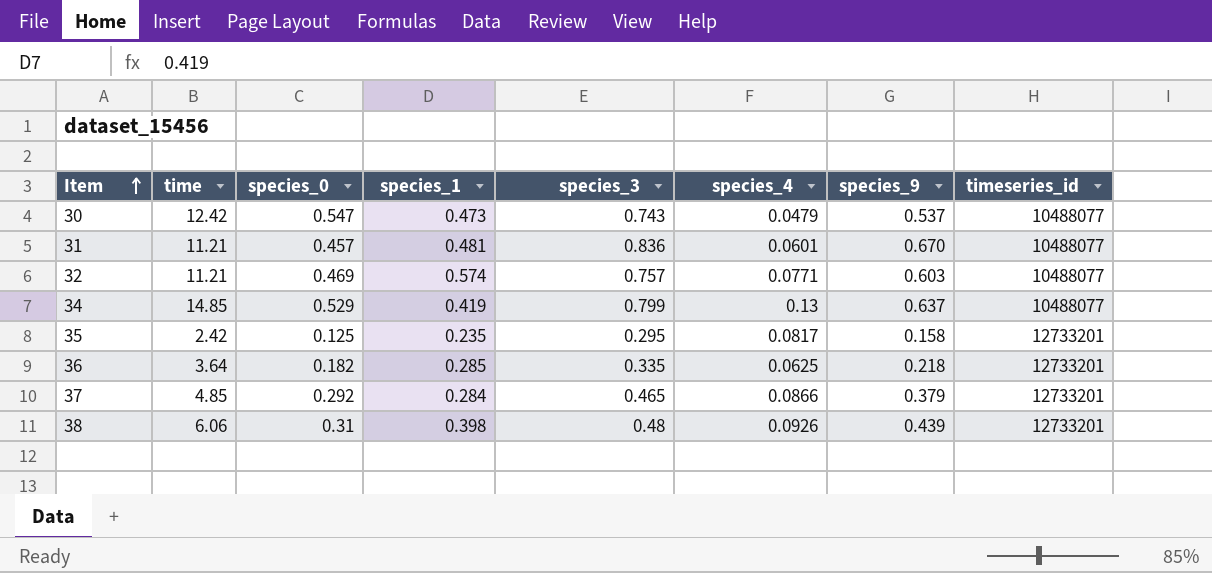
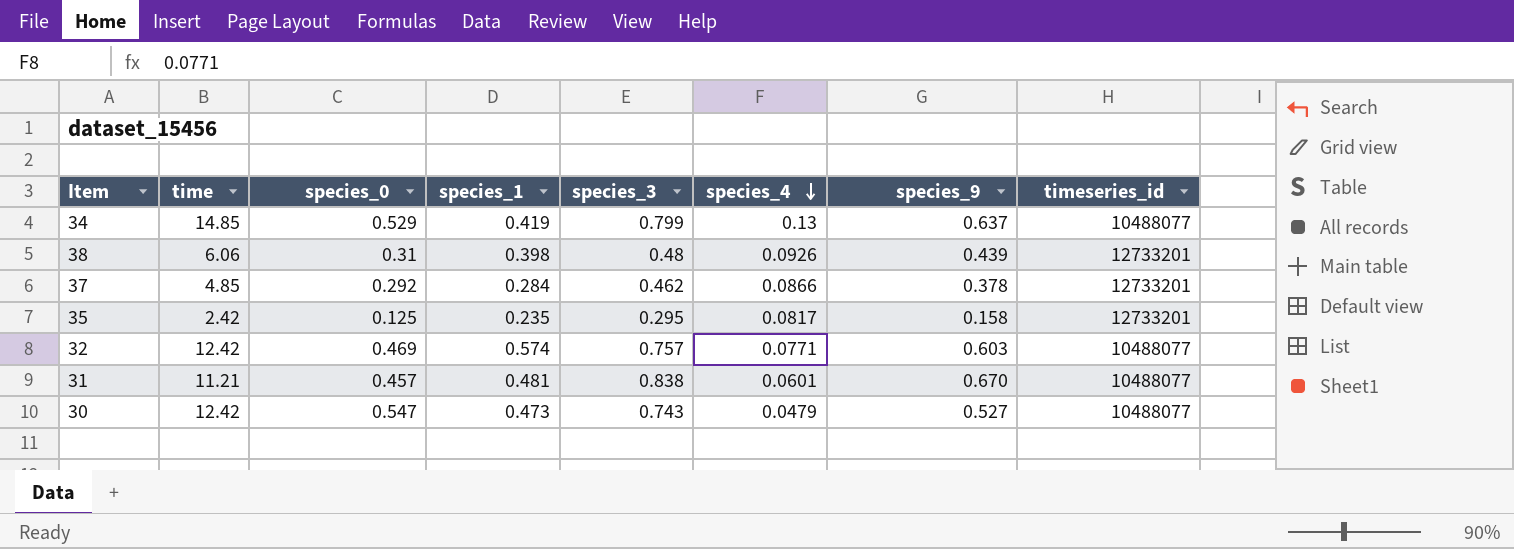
row order: Item ascending -> species_4 descending
row 36: 3.64 | 0.182 | 0.285 | 0.335 | 0.0625 | 0.218 | 12733201 -> none
37 | species_3: 0.465 -> 0.462
37 | species_9: 0.379 -> 0.378
32 | time: 11.21 -> 12.42
31 | species_3: 0.836 -> 0.838
30 | species_9: 0.537 -> 0.527

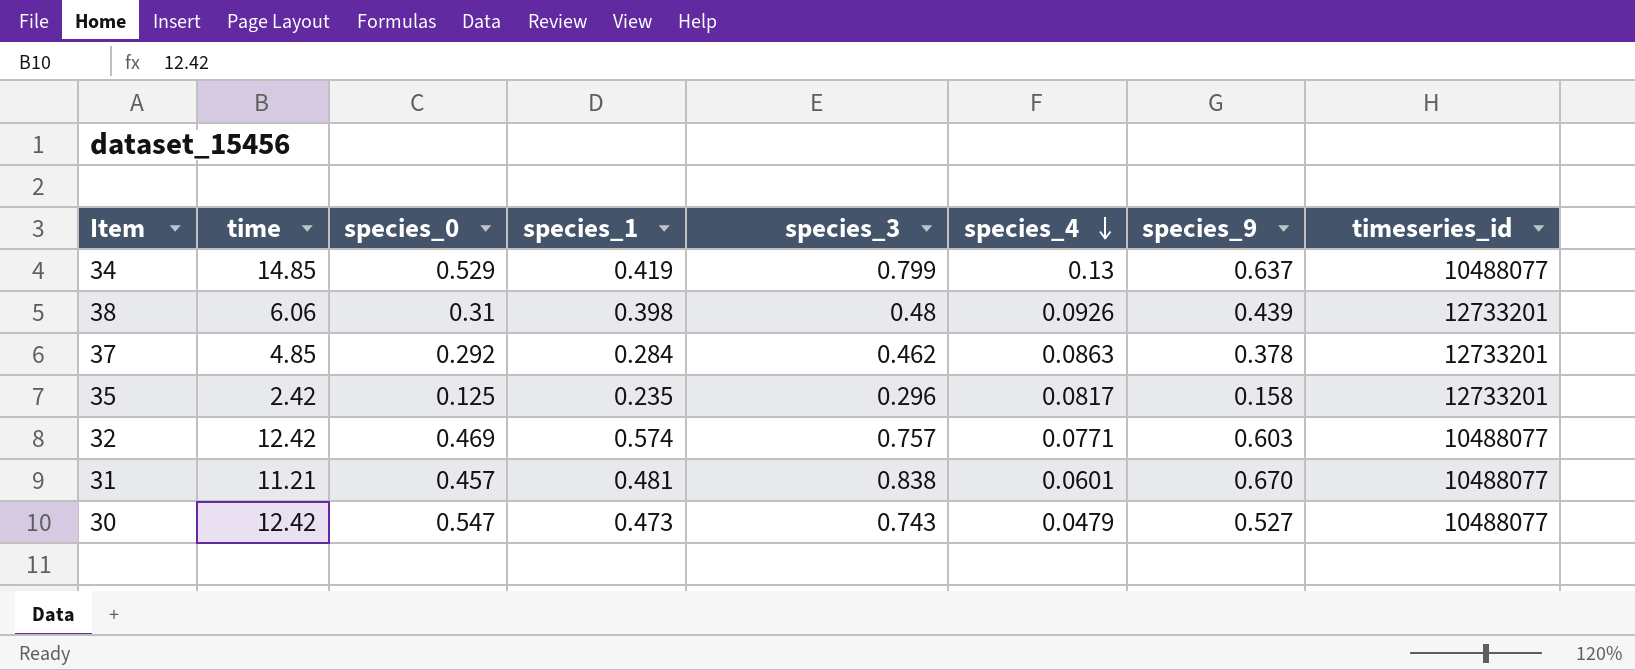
37 | species_4: 0.0866 -> 0.0863
35 | species_3: 0.295 -> 0.296

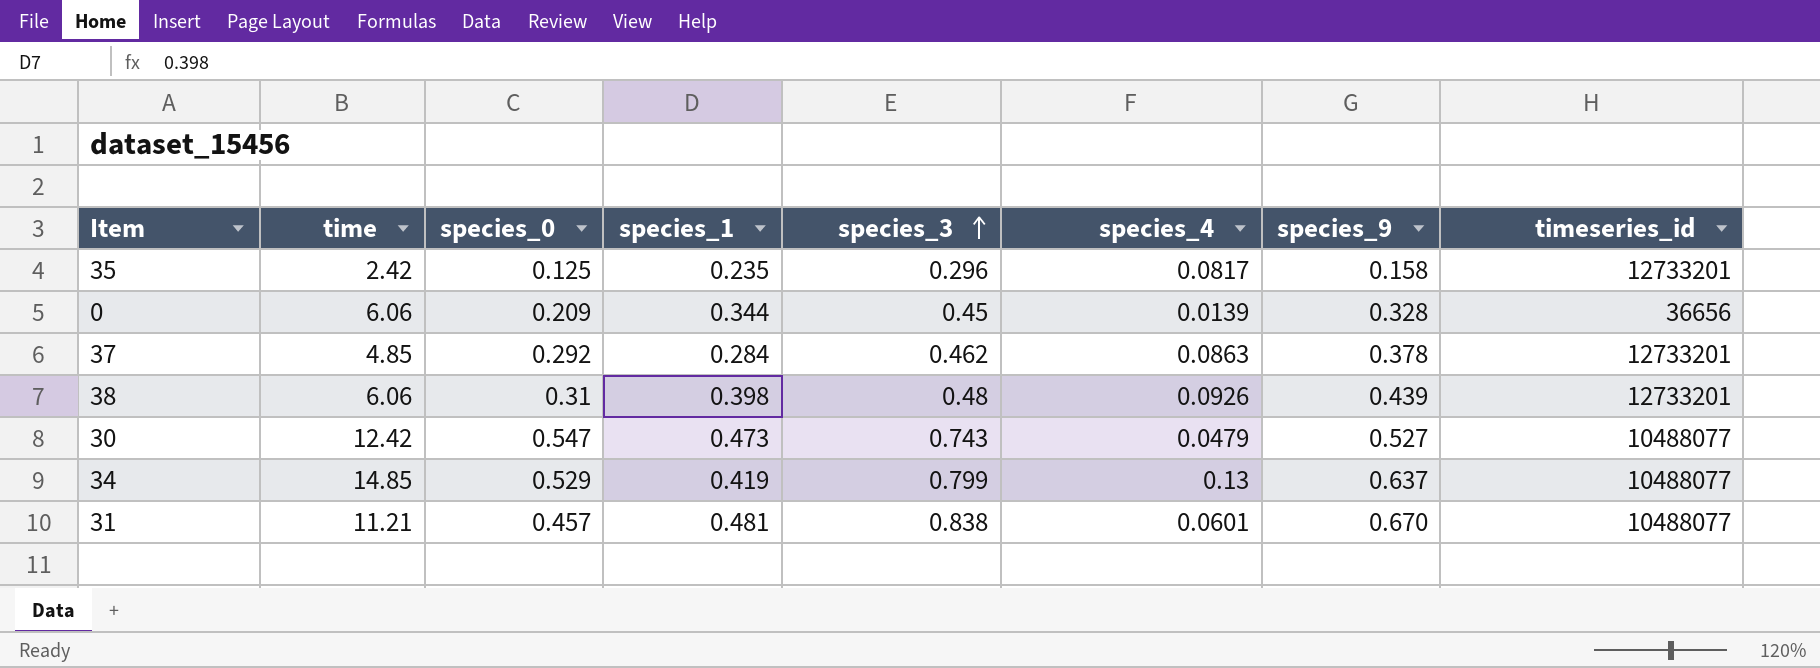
row order: species_4 descending -> species_3 ascending
row 32: 12.42 | 0.469 | 0.574 | 0.757 | 0.0771 | 0.603 | 10488077 -> none
row 0: none -> 6.06 | 0.209 | 0.344 | 0.45 | 0.0139 | 0.328 | 36656

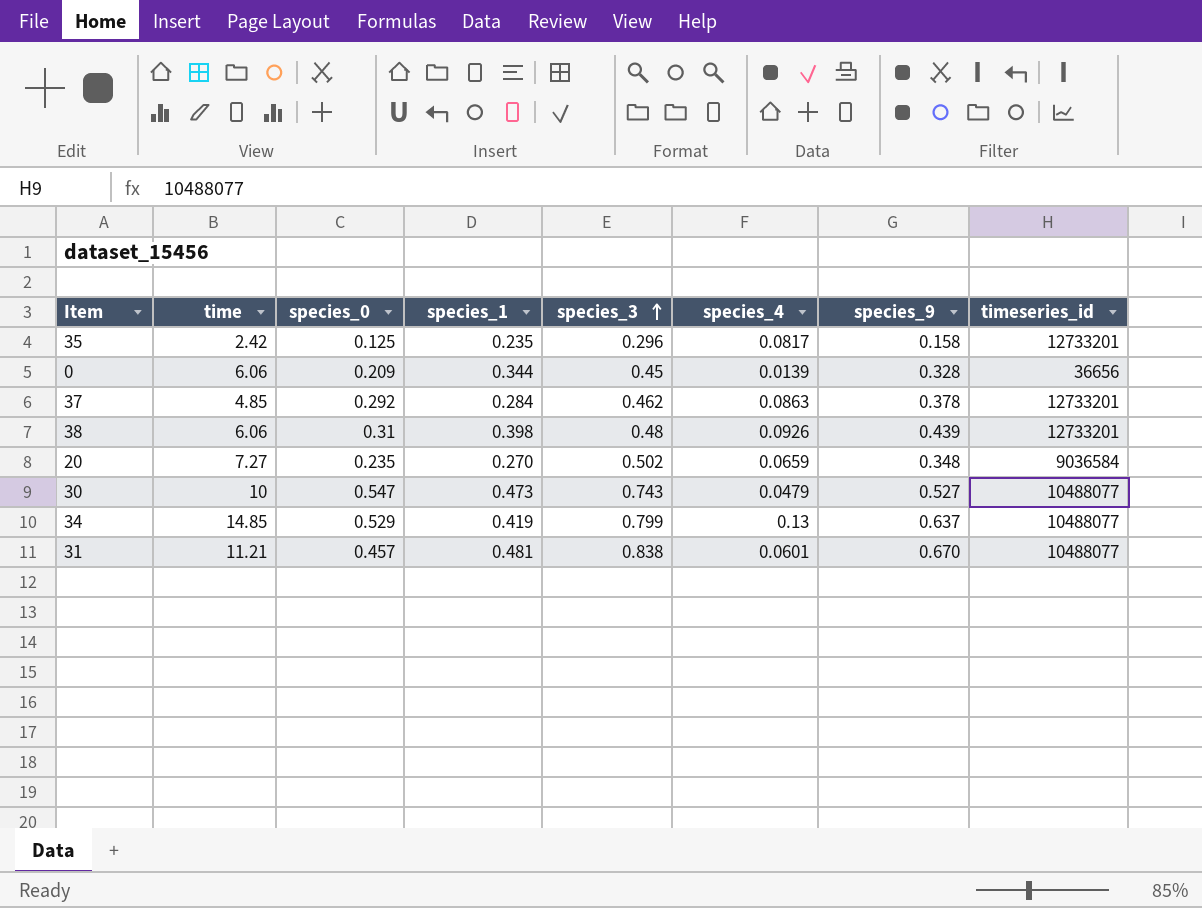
row 20: none -> 7.27 | 0.235 | 0.270 | 0.502 | 0.0659 | 0.348 | 9036584
30 | time: 12.42 -> 10

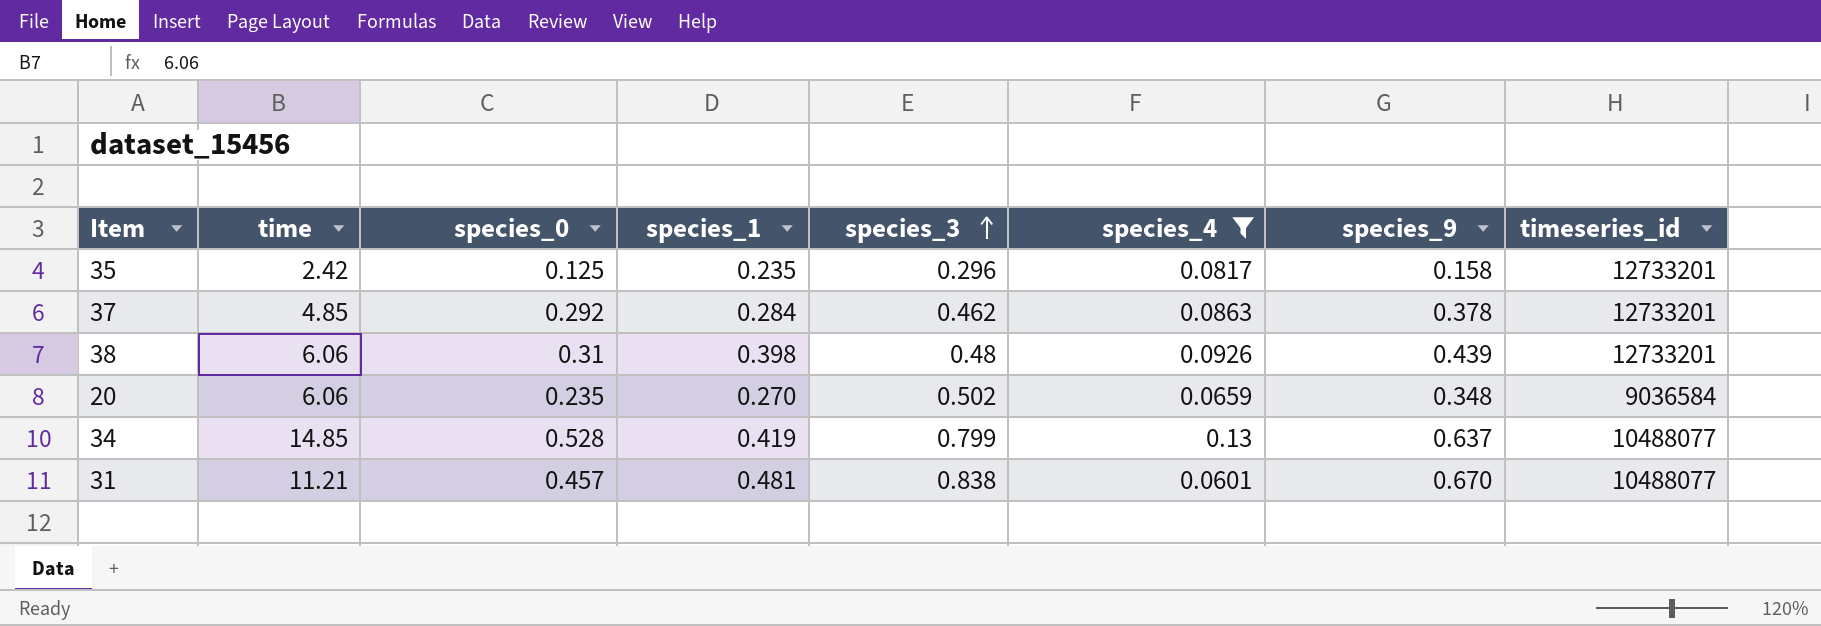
filter: none -> species_4 >= 0.0601
20 | time: 7.27 -> 6.06
34 | species_0: 0.529 -> 0.528

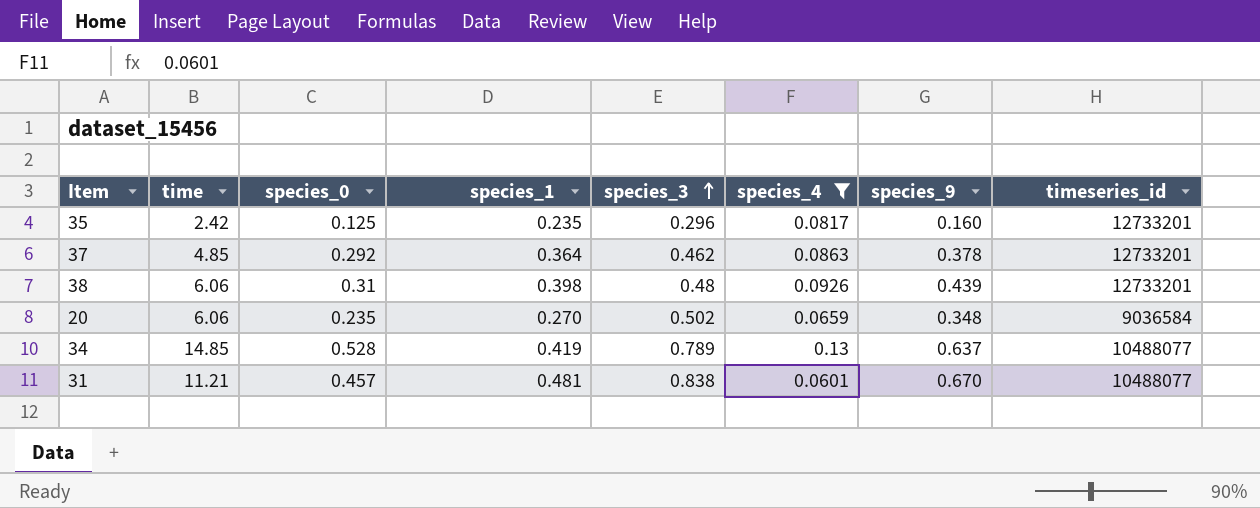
35 | species_9: 0.158 -> 0.160
37 | species_1: 0.284 -> 0.364
34 | species_3: 0.799 -> 0.789

